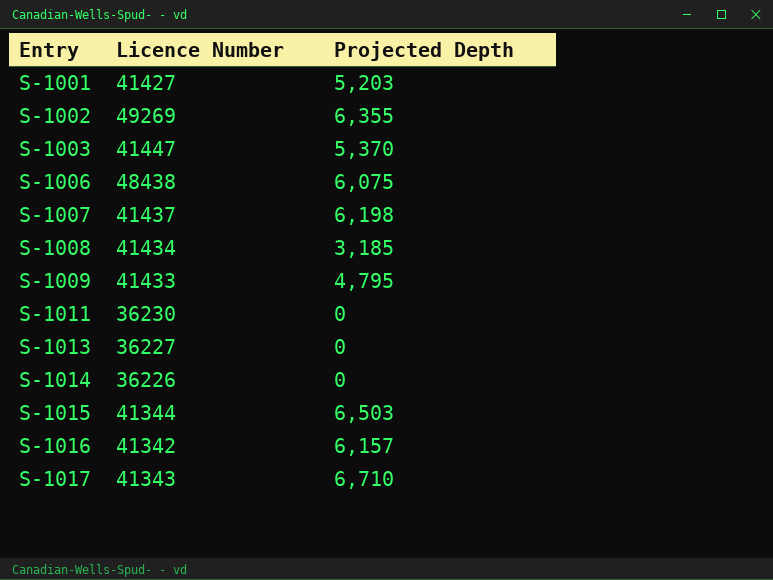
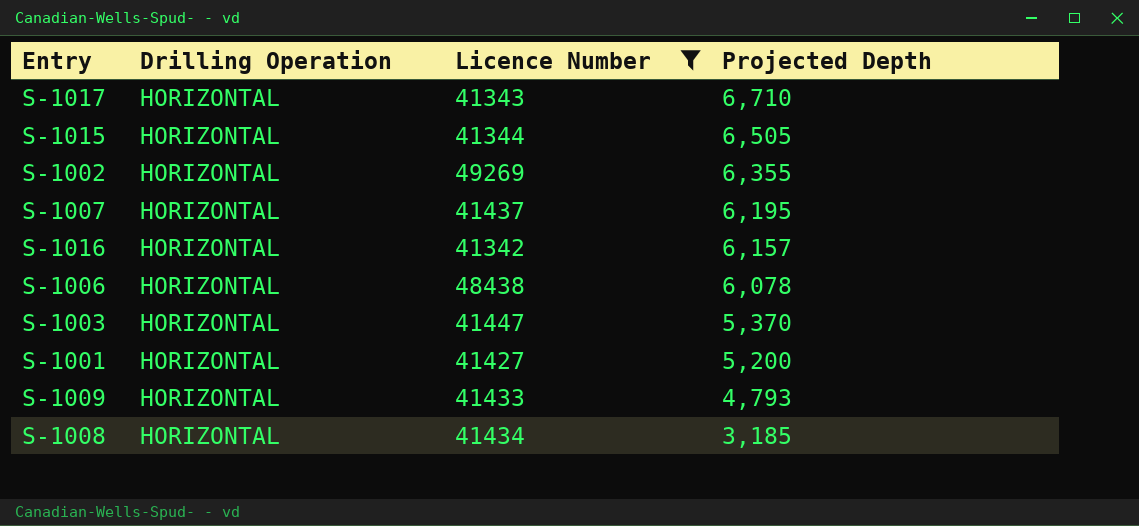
filter: none -> Licence Number >= 41342
row order: Entry ascending -> Projected Depth descending
column Drilling Operation | position: none -> 2
S-1015 | Projected Depth: 6,503 -> 6,505
S-1007 | Projected Depth: 6,198 -> 6,195
S-1006 | Projected Depth: 6,075 -> 6,078
S-1001 | Projected Depth: 5,203 -> 5,200
S-1009 | Projected Depth: 4,795 -> 4,793

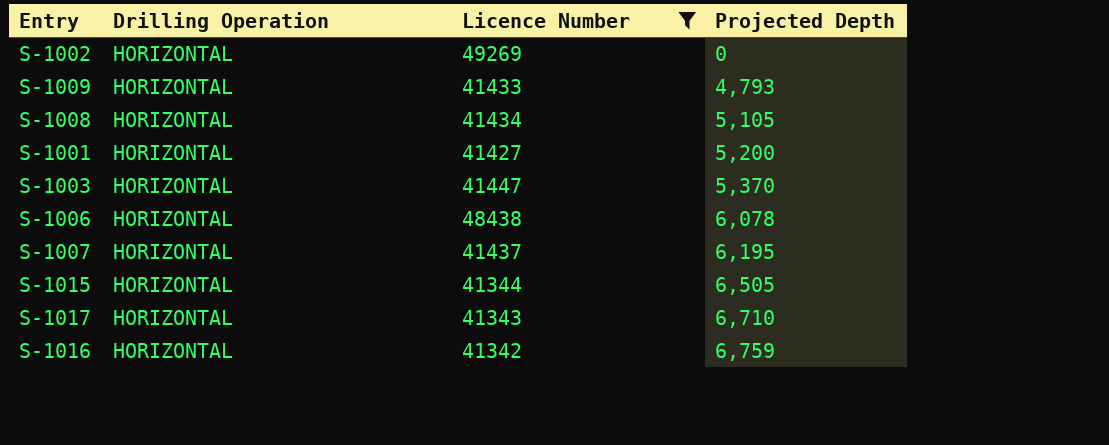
row order: Projected Depth descending -> Projected Depth ascending
S-1002 | Projected Depth: 6,355 -> 0
S-1008 | Projected Depth: 3,185 -> 5,105
S-1016 | Projected Depth: 6,157 -> 6,759

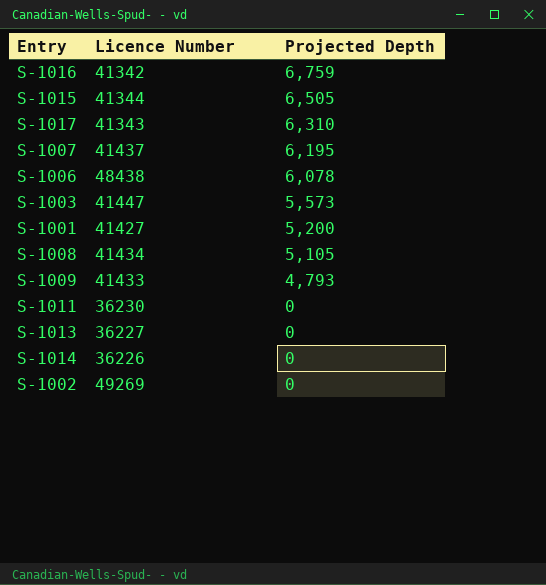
filter: Licence Number >= 41342 -> none
row order: Projected Depth ascending -> Projected Depth descending
column Drilling Operation | position: 2 -> none
S-1017 | Projected Depth: 6,710 -> 6,310
S-1003 | Projected Depth: 5,370 -> 5,573

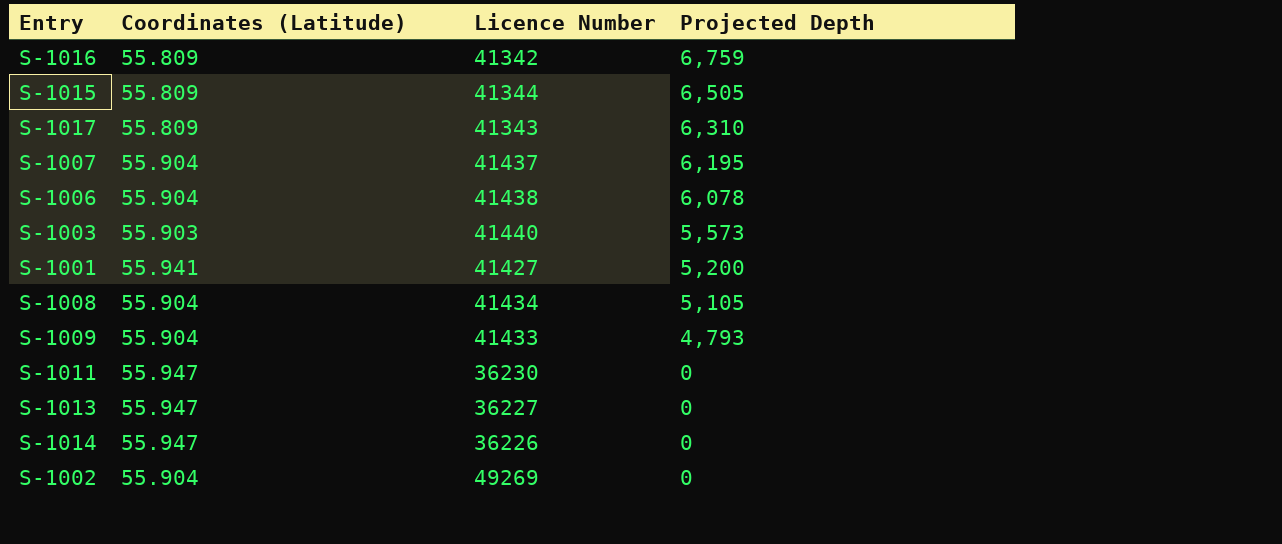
column Coordinates (Latitude) | position: none -> 2
S-1006 | Licence Number: 48438 -> 41438
S-1003 | Licence Number: 41447 -> 41440

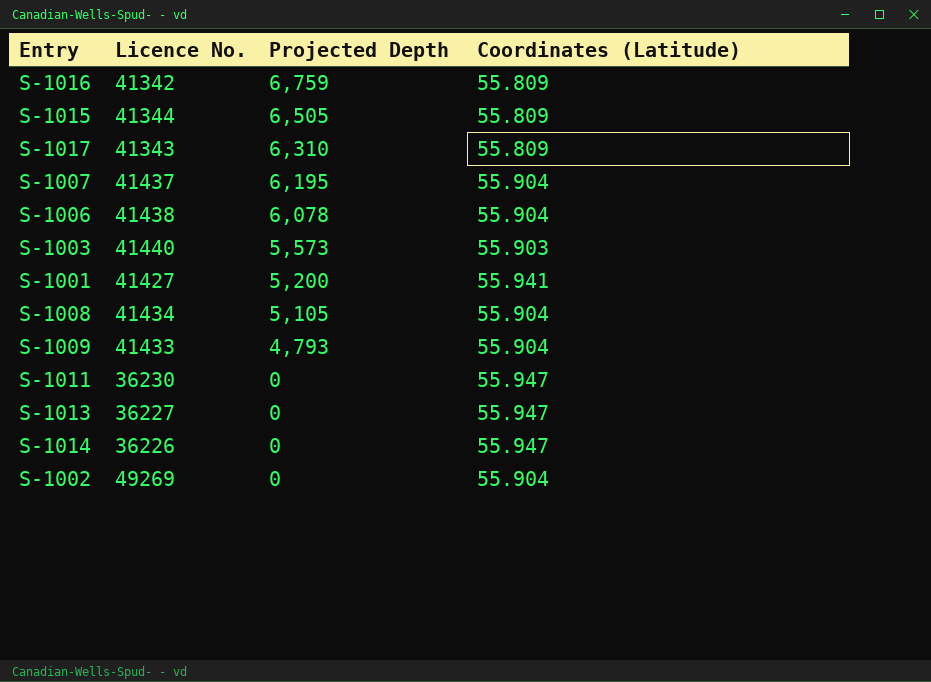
column name: Licence Number -> Licence No.
column Coordinates (Latitude) | position: 2 -> 4

